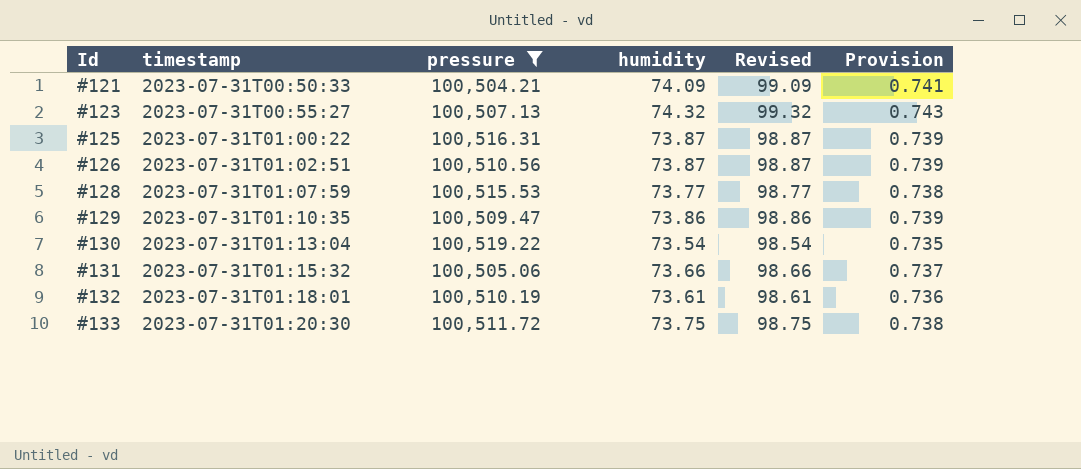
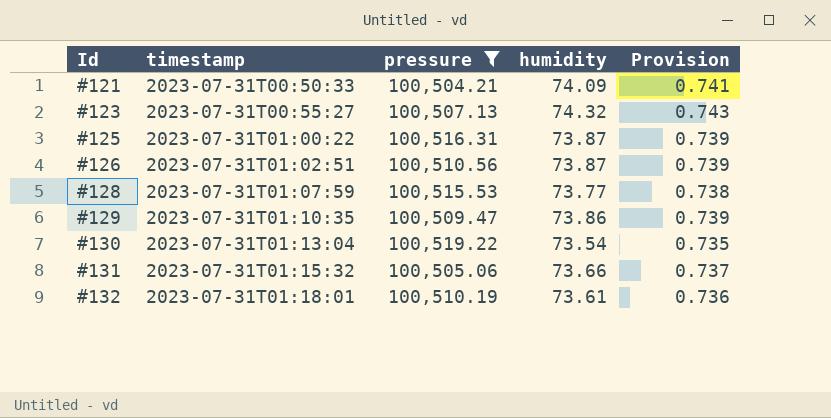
column Revised | formula: [humidity] + 25 -> none
row #133: 2023-07-31T01:20:30 | 100,511.72 | 73.75 | 98.75 | 0.738 -> none

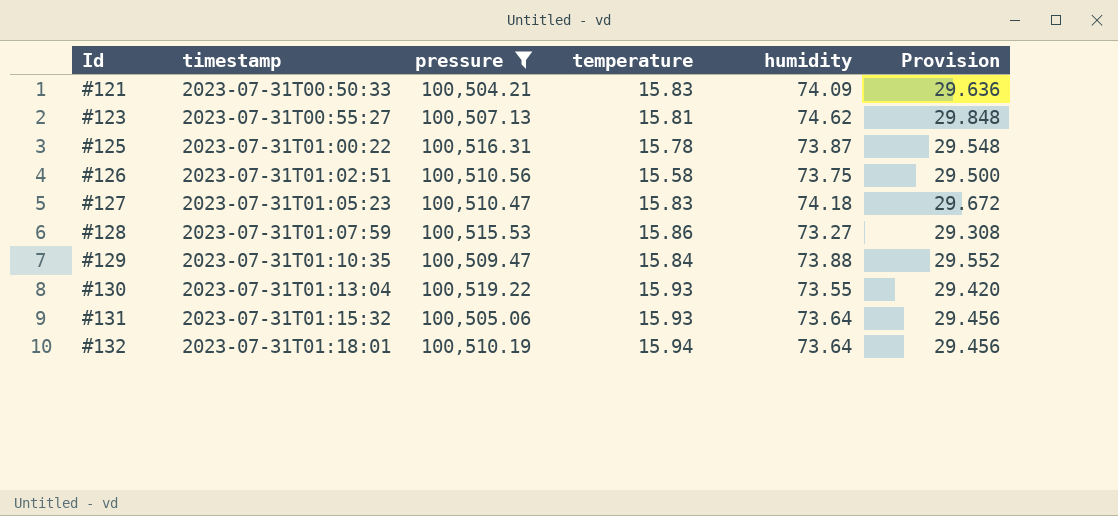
column temperature | position: none -> 4
column Provision | formula: [humidity] * 0.01 -> [humidity] * 0.4
#123 | humidity: 74.32 -> 74.62
#126 | humidity: 73.87 -> 73.75
row #127: none -> 2023-07-31T01:05:23 | 100,510.47 | 15.83 | 74.18 | 29.672
#128 | humidity: 73.77 -> 73.27
#129 | humidity: 73.86 -> 73.88
#130 | humidity: 73.54 -> 73.55
#131 | humidity: 73.66 -> 73.64
#132 | humidity: 73.61 -> 73.64

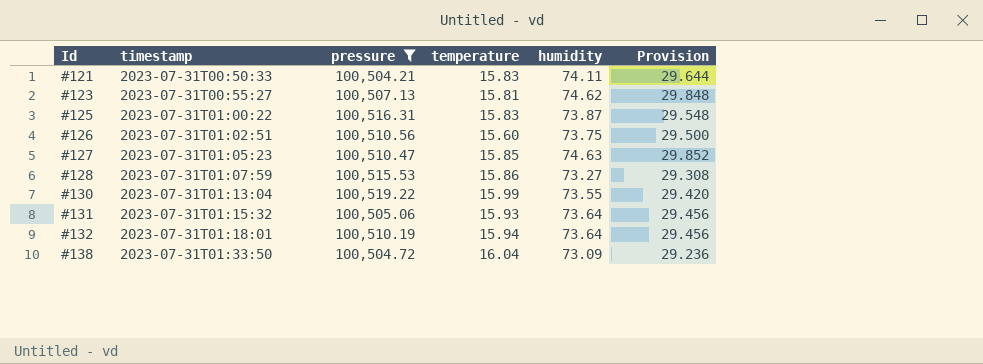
row #129: 2023-07-31T01:10:35 | 100,509.47 | 15.84 | 73.88 | 29.552 -> none
#121 | humidity: 74.09 -> 74.11
#121 | Provision: 29.636 -> 29.644
#125 | temperature: 15.78 -> 15.83
#126 | temperature: 15.58 -> 15.60
#127 | temperature: 15.83 -> 15.85
#127 | humidity: 74.18 -> 74.63
#127 | Provision: 29.672 -> 29.852
#130 | temperature: 15.93 -> 15.99
row #138: none -> 2023-07-31T01:33:50 | 100,504.72 | 16.04 | 73.09 | 29.236

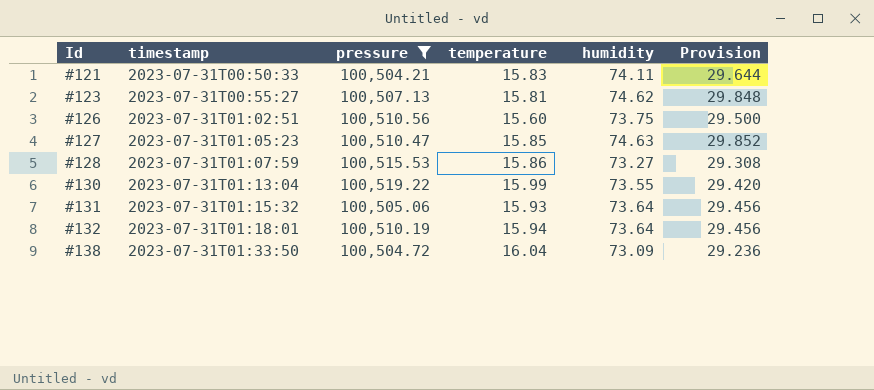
row #125: 2023-07-31T01:00:22 | 100,516.31 | 15.83 | 73.87 | 29.548 -> none

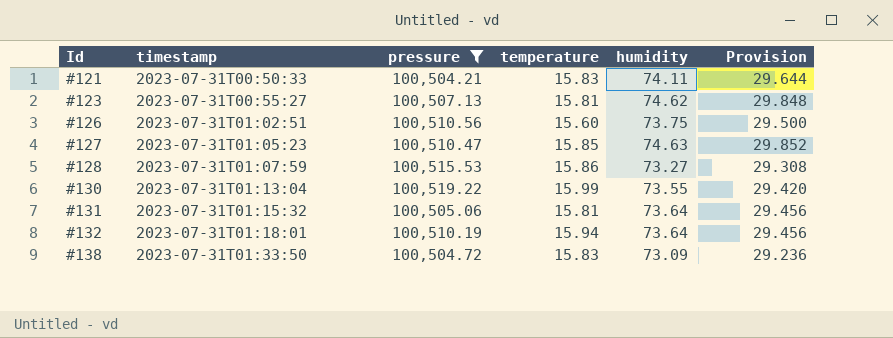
#131 | temperature: 15.93 -> 15.81
#138 | temperature: 16.04 -> 15.83

